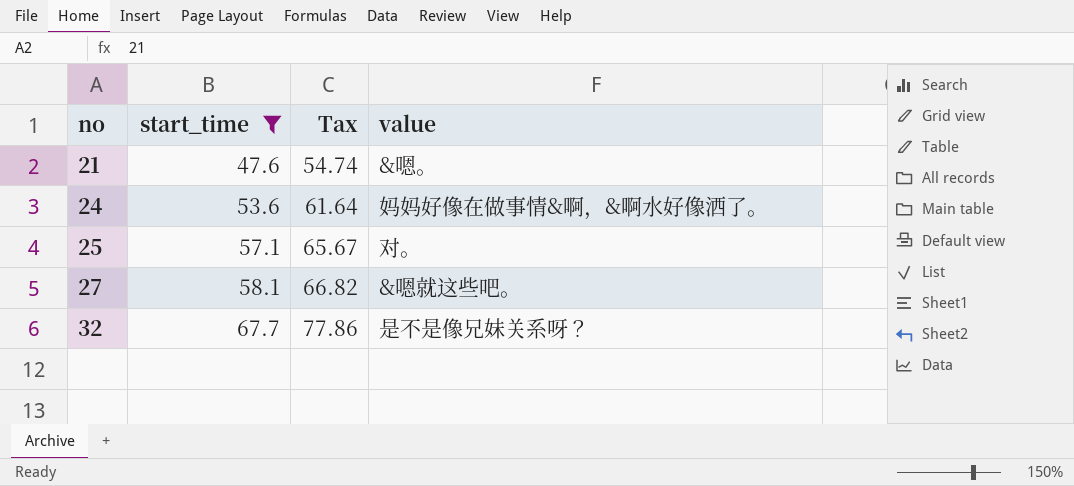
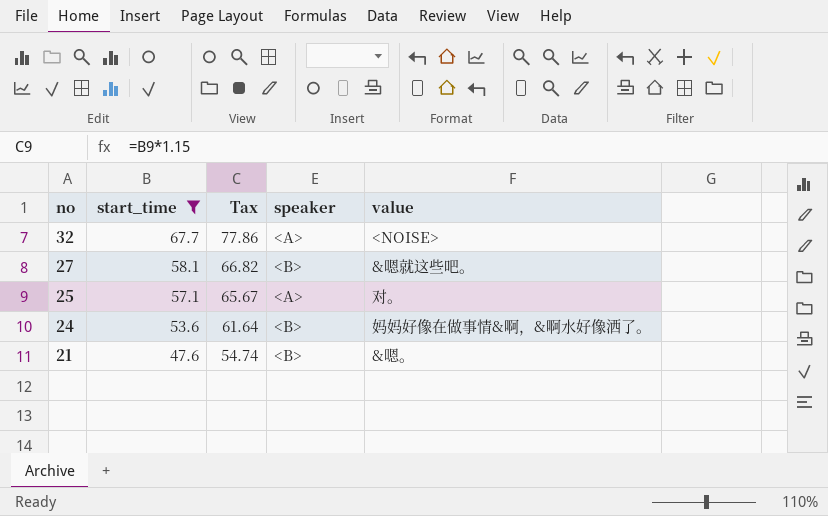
row order: no ascending -> no descending
column speaker | position: none -> 4
32 | value: 是不是像兄妹关系呀？ -> <NOISE>

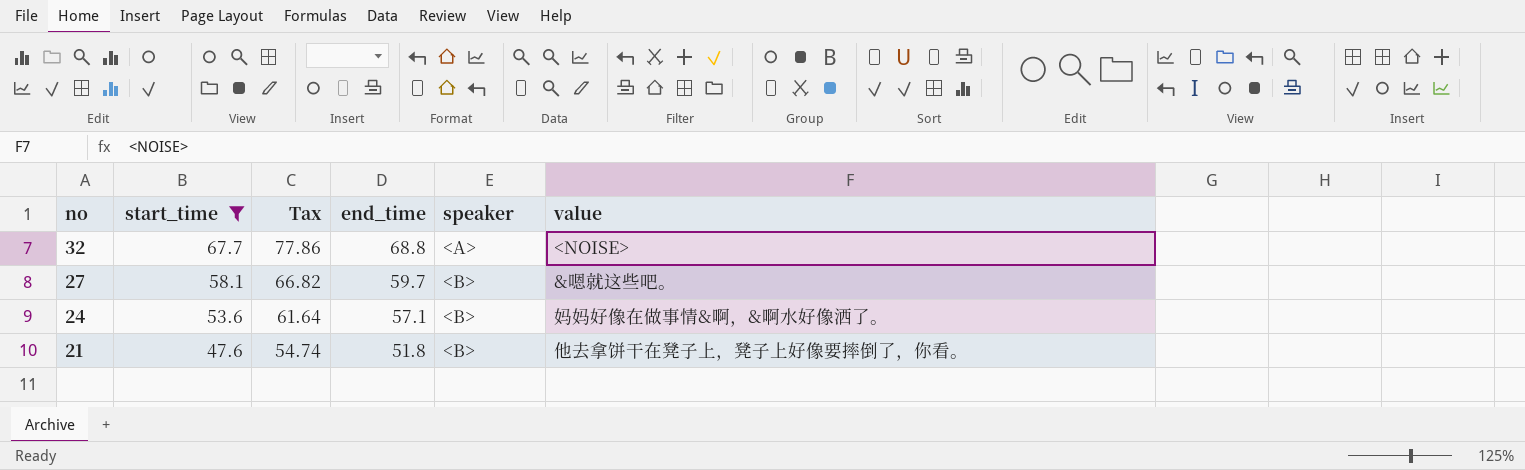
column end_time | position: none -> 4
row 25: 57.1 | 65.67 | <A> | 对。 -> none
21 | value: &嗯。 -> 他去拿饼干在凳子上，凳子上好像要摔倒了，你看。

